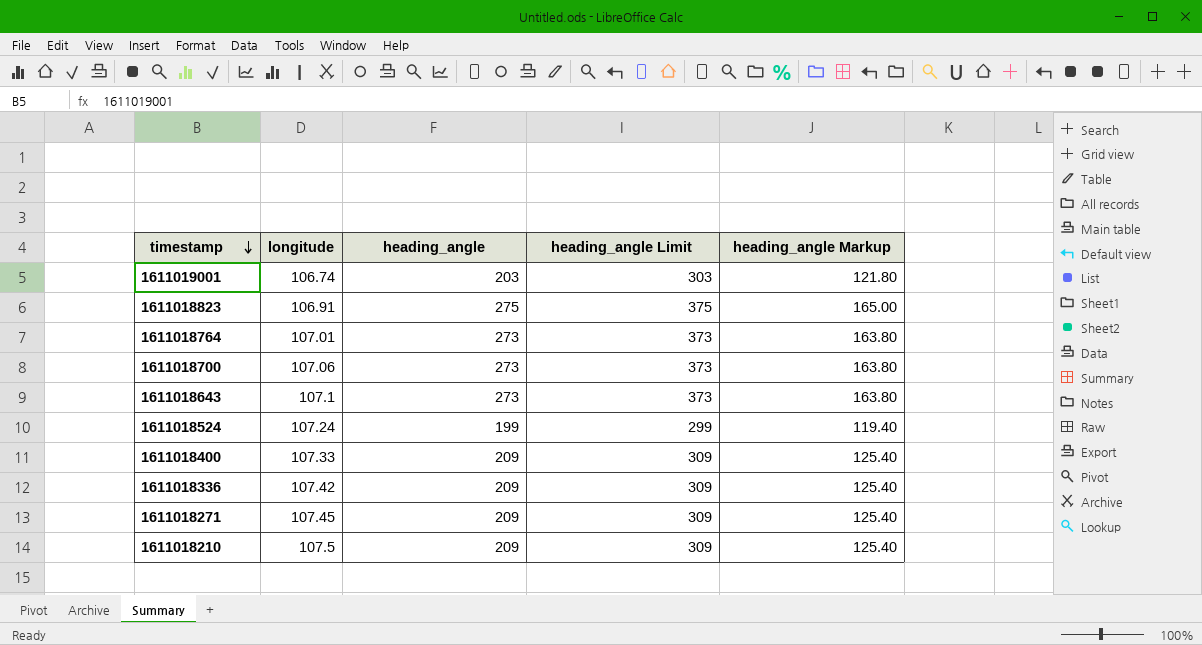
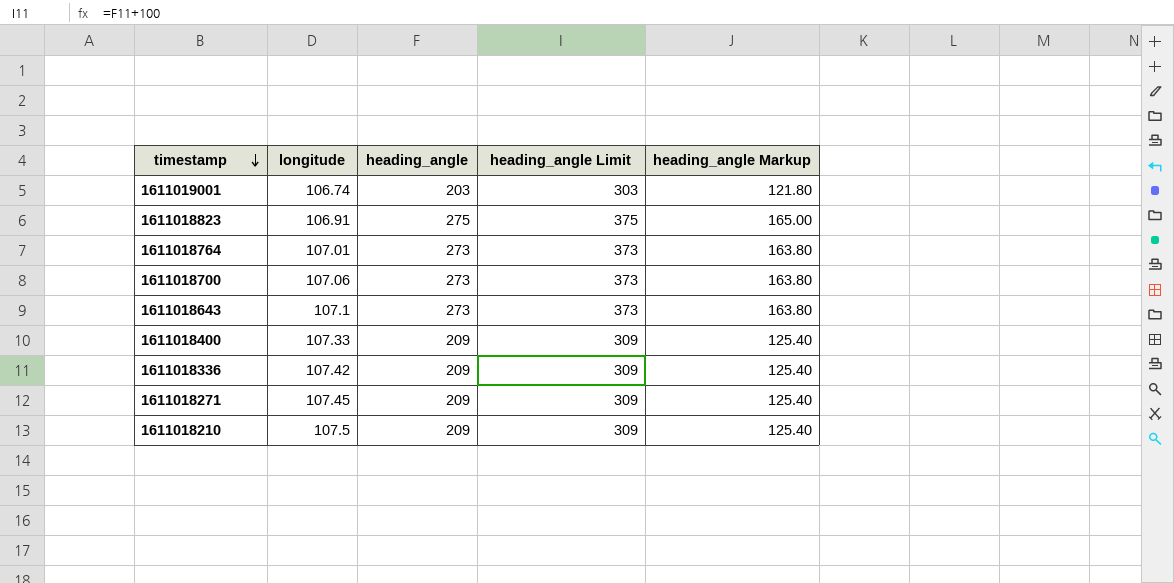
row 1611018524: 107.24 | 199 | 299 | 119.40 -> none

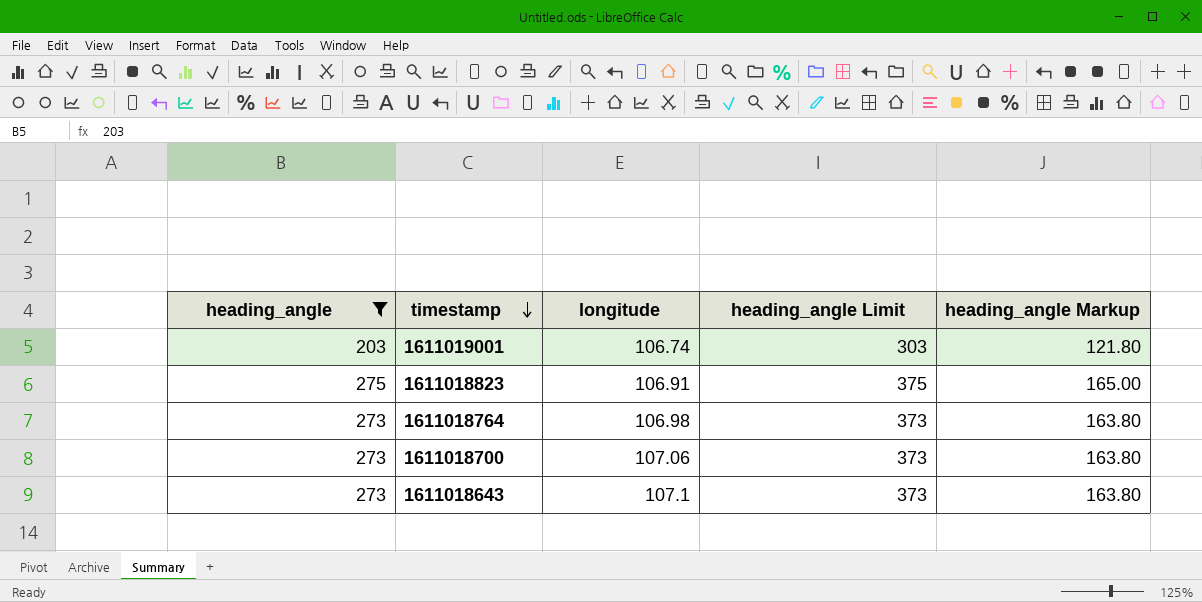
filter: none -> heading_angle != 209
column heading_angle | position: 3 -> 1
1611018764 | longitude: 107.01 -> 106.98

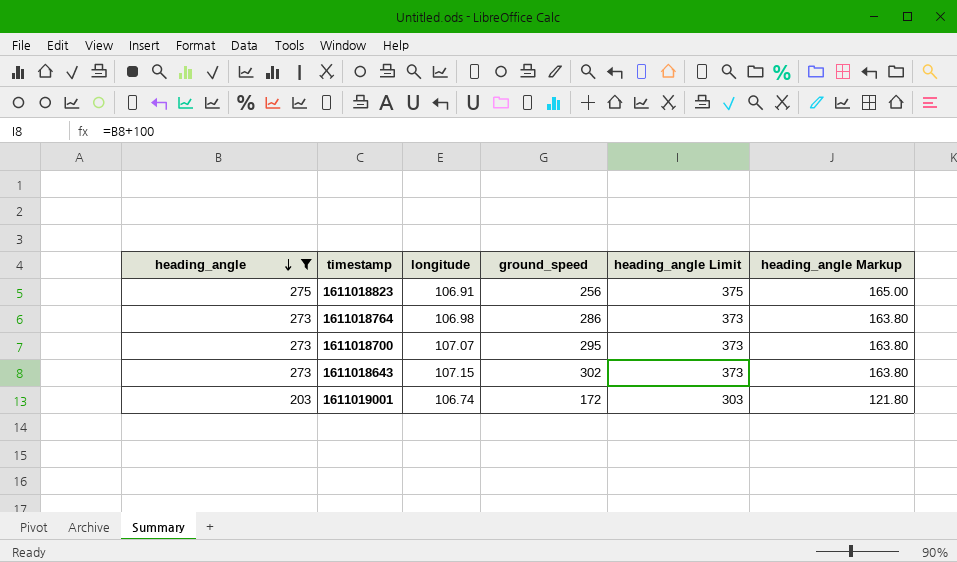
row order: timestamp descending -> heading_angle descending
column ground_speed | position: none -> 4
1611018700 | longitude: 107.06 -> 107.07
1611018643 | longitude: 107.1 -> 107.15

